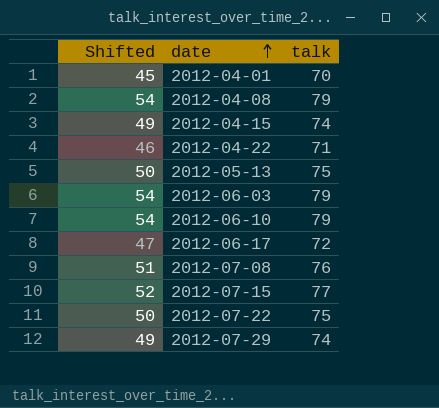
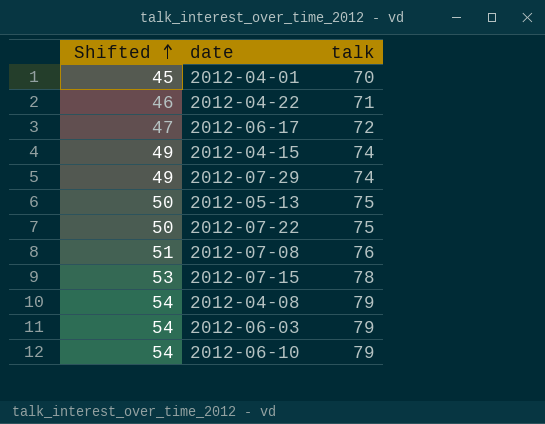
row order: date ascending -> Shifted ascending
2012-07-15 | Shifted: 52 -> 53
2012-07-15 | talk: 77 -> 78

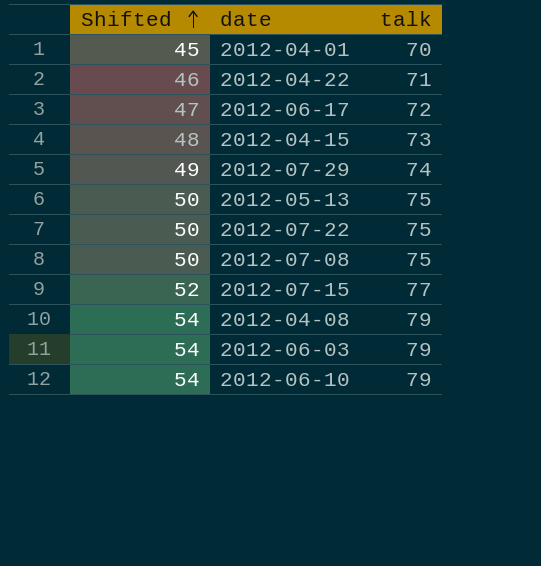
2012-04-15 | Shifted: 49 -> 48
2012-04-15 | talk: 74 -> 73
2012-07-08 | Shifted: 51 -> 50
2012-07-08 | talk: 76 -> 75
2012-07-15 | Shifted: 53 -> 52
2012-07-15 | talk: 78 -> 77

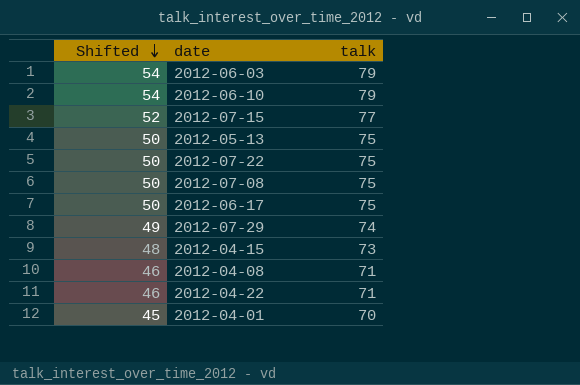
row order: Shifted ascending -> Shifted descending
2012-06-17 | Shifted: 47 -> 50
2012-06-17 | talk: 72 -> 75
2012-04-08 | Shifted: 54 -> 46
2012-04-08 | talk: 79 -> 71

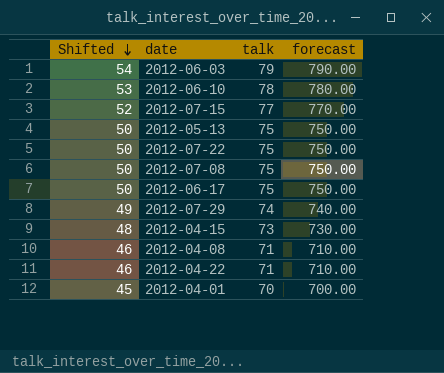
column forecast | formula: none -> [talk] * 10
2012-06-10 | Shifted: 54 -> 53
2012-06-10 | talk: 79 -> 78

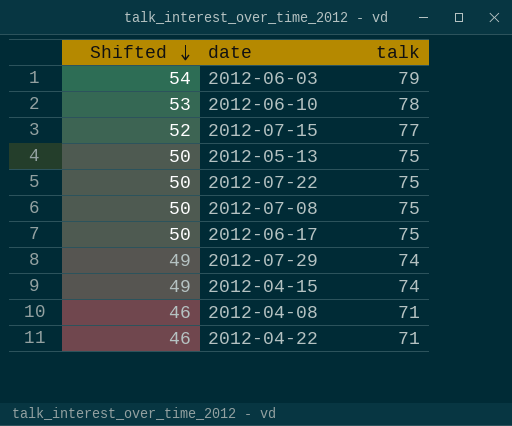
column forecast | formula: [talk] * 10 -> none
row 2012-04-01: 45 | 70 | 700.00 -> none
2012-04-15 | Shifted: 48 -> 49
2012-04-15 | talk: 73 -> 74

